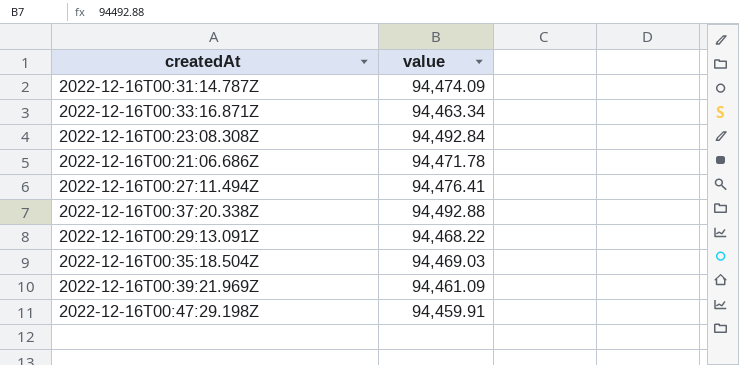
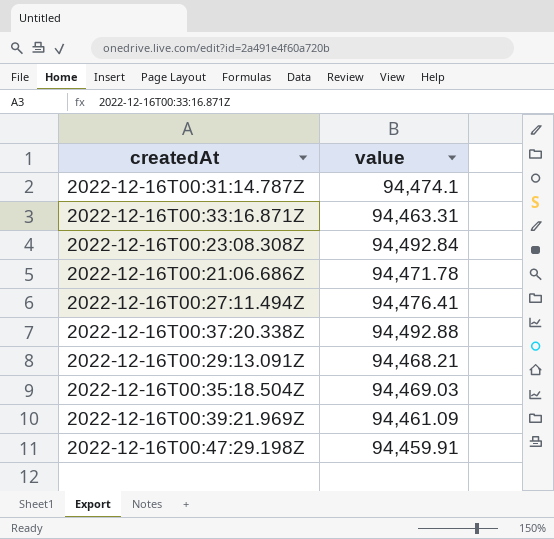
2022-12-16T00:31:14.787Z | value: 94,474.09 -> 94,474.1
2022-12-16T00:33:16.871Z | value: 94,463.34 -> 94,463.31
2022-12-16T00:29:13.091Z | value: 94,468.22 -> 94,468.21

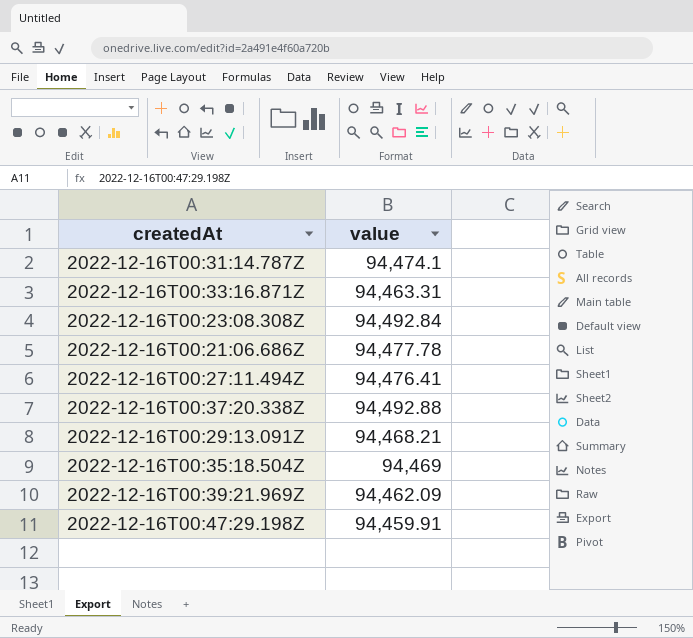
2022-12-16T00:21:06.686Z | value: 94,471.78 -> 94,477.78
2022-12-16T00:35:18.504Z | value: 94,469.03 -> 94,469
2022-12-16T00:39:21.969Z | value: 94,461.09 -> 94,462.09

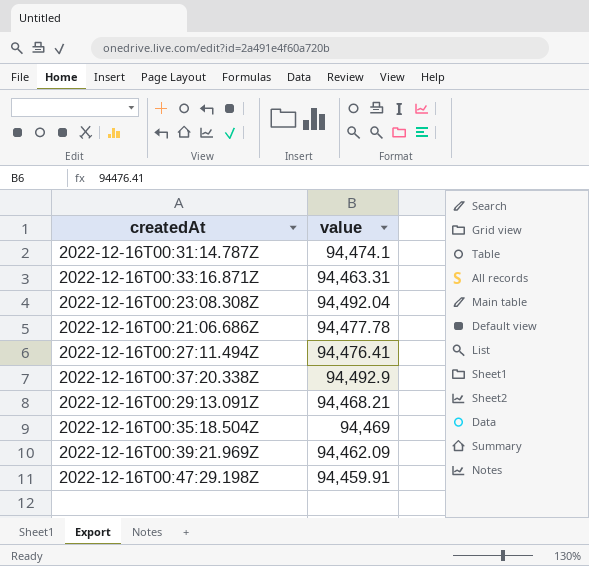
2022-12-16T00:23:08.308Z | value: 94,492.84 -> 94,492.04
2022-12-16T00:37:20.338Z | value: 94,492.88 -> 94,492.9

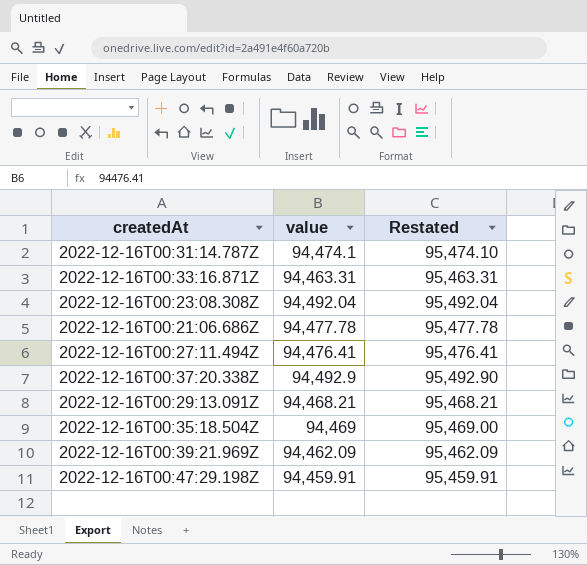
column Restated | formula: none -> [value] + 1000

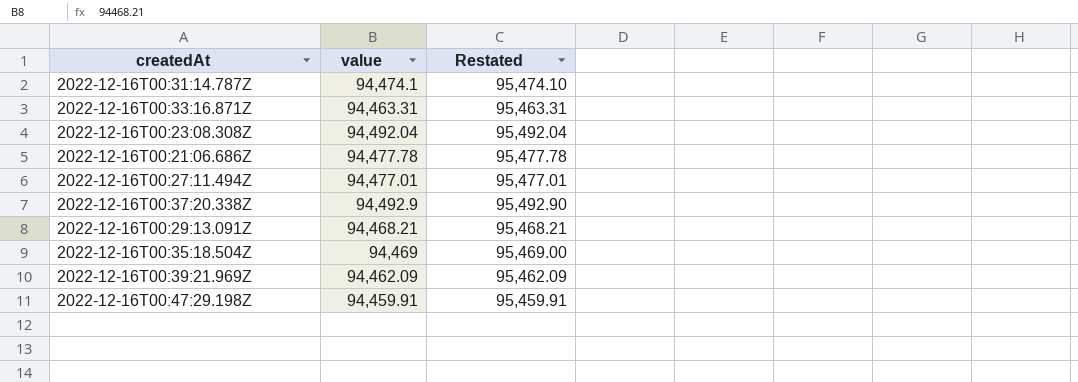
2022-12-16T00:27:11.494Z | value: 94,476.41 -> 94,477.01
2022-12-16T00:27:11.494Z | Restated: 95,476.41 -> 95,477.01

